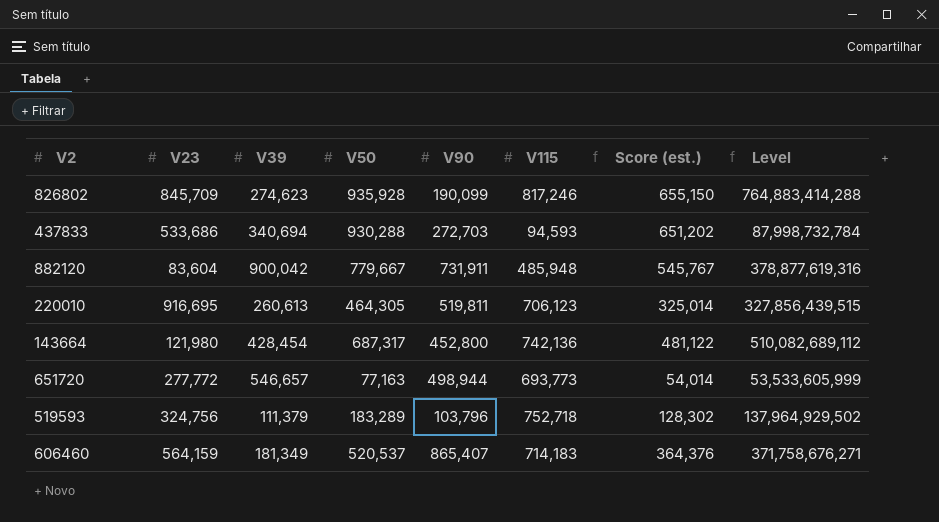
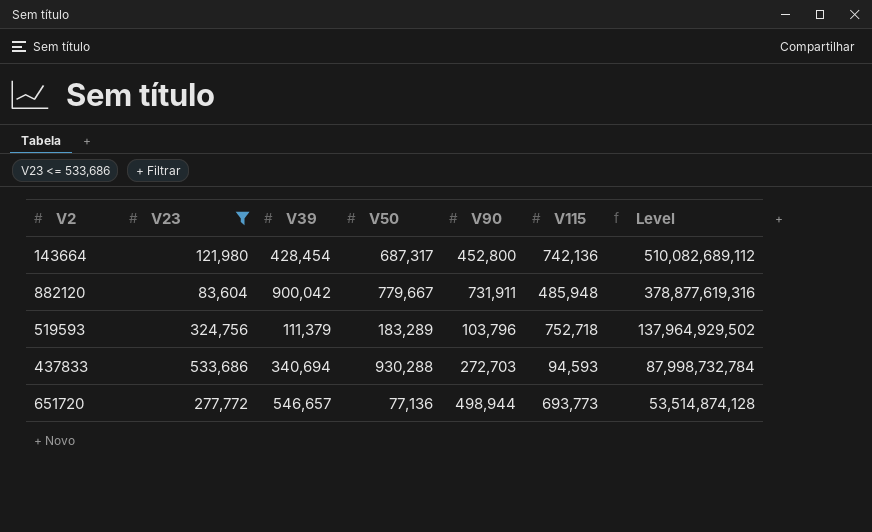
filter: none -> V23 <= 533,686
row order: none -> Level descending
column Score (est.) | formula: [V50] * 0.7 -> none
651720 | V50: 77,163 -> 77,136
651720 | Level: 53,533,605,999 -> 53,514,874,128

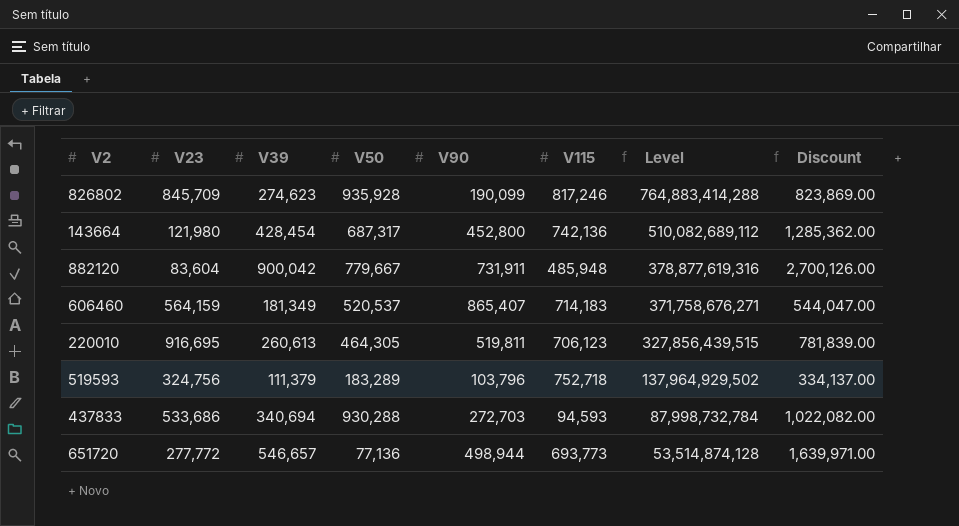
filter: V23 <= 533,686 -> none
column Discount | formula: none -> [V39] * 3

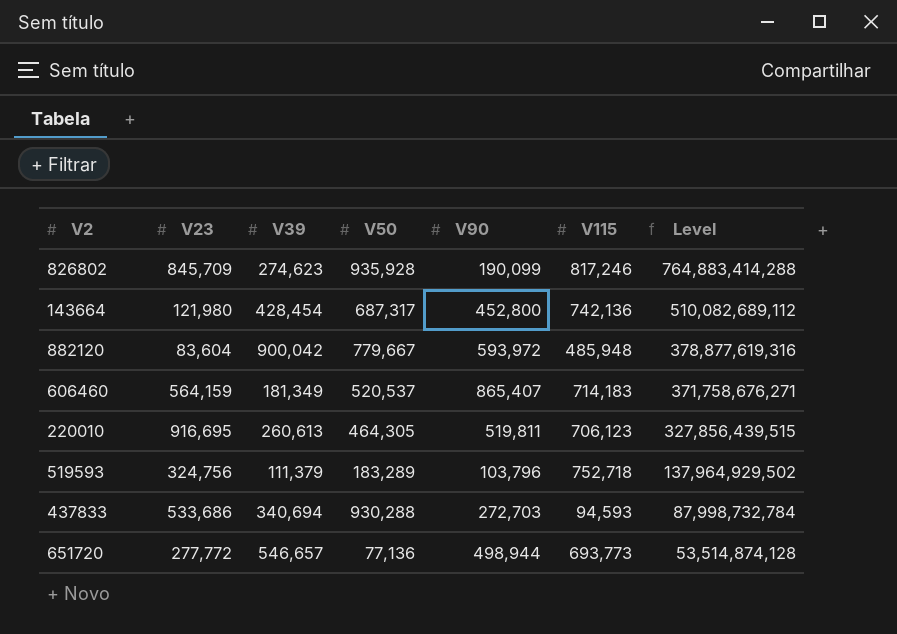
column Discount | formula: [V39] * 3 -> none
882120 | V90: 731,911 -> 593,972

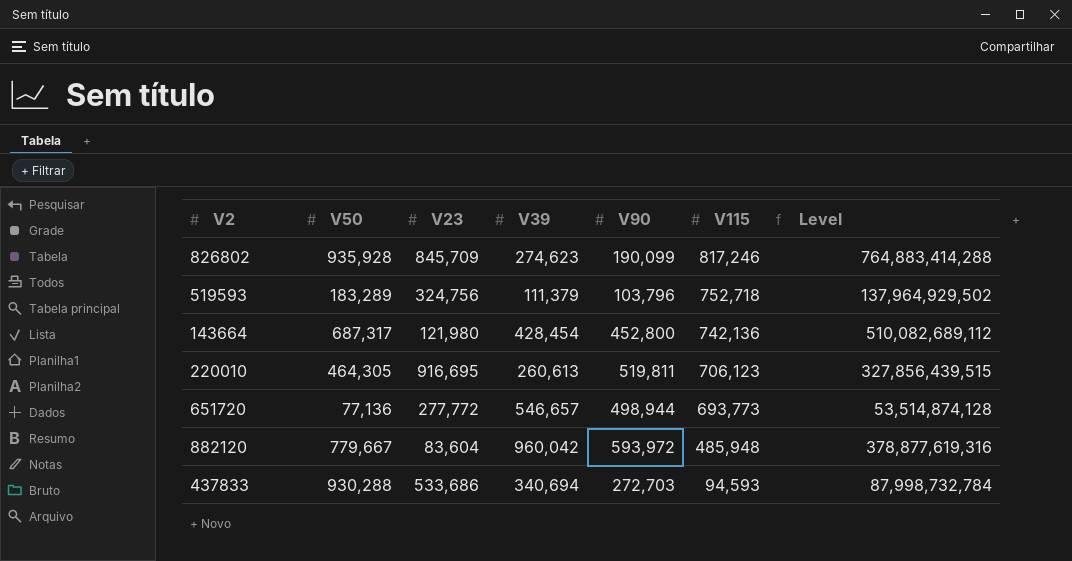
row order: Level descending -> V115 descending
column V50 | position: 4 -> 2
row 606460: 564,159 | 181,349 | 520,537 | 865,407 | 714,183 | 371,758,676,271 -> none
882120 | V39: 900,042 -> 960,042

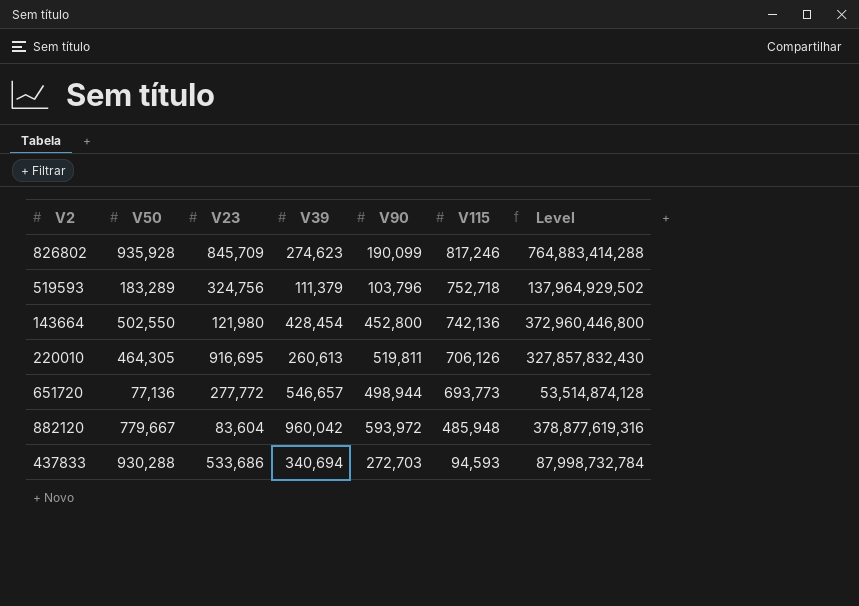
143664 | V50: 687,317 -> 502,550
143664 | Level: 510,082,689,112 -> 372,960,446,800
220010 | V115: 706,123 -> 706,126
220010 | Level: 327,856,439,515 -> 327,857,832,430

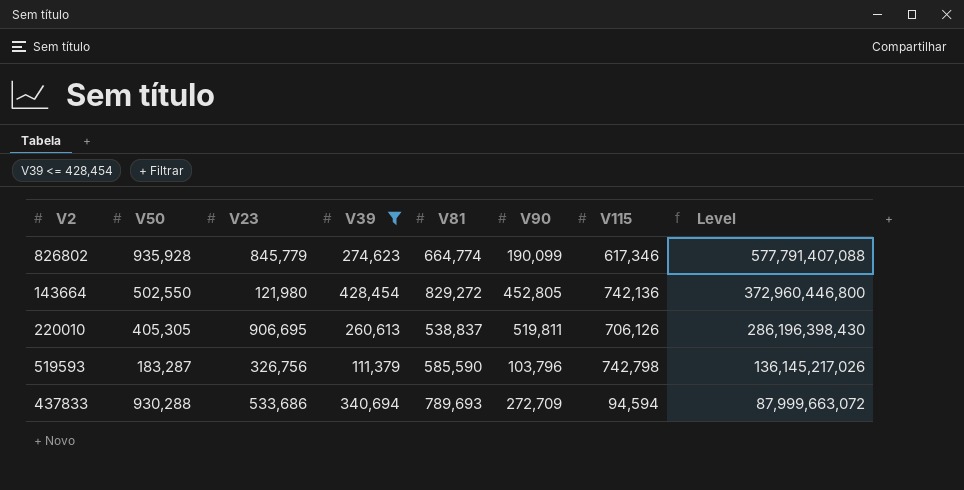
filter: none -> V39 <= 428,454
row order: V115 descending -> Level descending
column V81 | position: none -> 5
826802 | V23: 845,709 -> 845,779
826802 | V115: 817,246 -> 617,346
826802 | Level: 764,883,414,288 -> 577,791,407,088
143664 | V90: 452,800 -> 452,805
220010 | V50: 464,305 -> 405,305
220010 | V23: 916,695 -> 906,695
220010 | Level: 327,857,832,430 -> 286,196,398,430
519593 | V50: 183,289 -> 183,287
519593 | V23: 324,756 -> 326,756
519593 | V115: 752,718 -> 742,798
519593 | Level: 137,964,929,502 -> 136,145,217,026
437833 | V90: 272,703 -> 272,709
437833 | V115: 94,593 -> 94,594
437833 | Level: 87,998,732,784 -> 87,999,663,072

